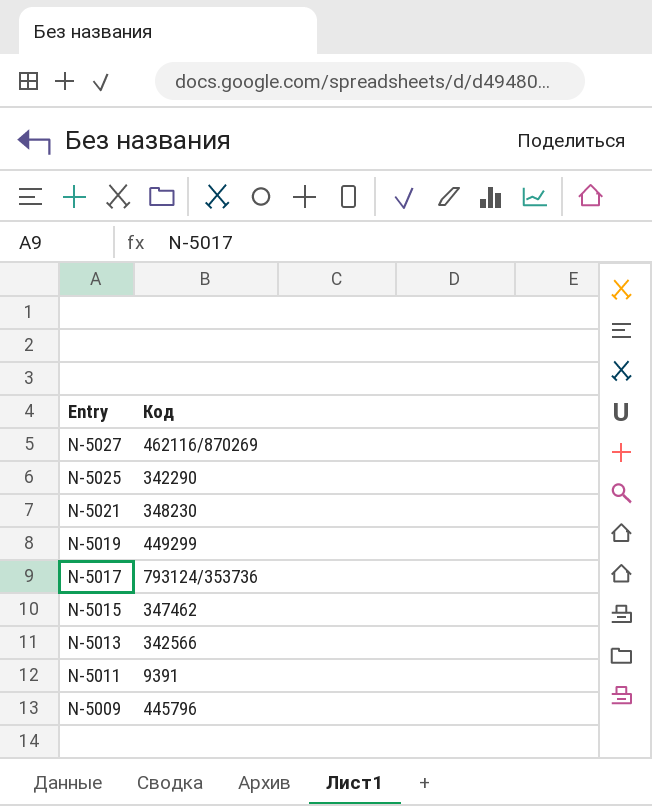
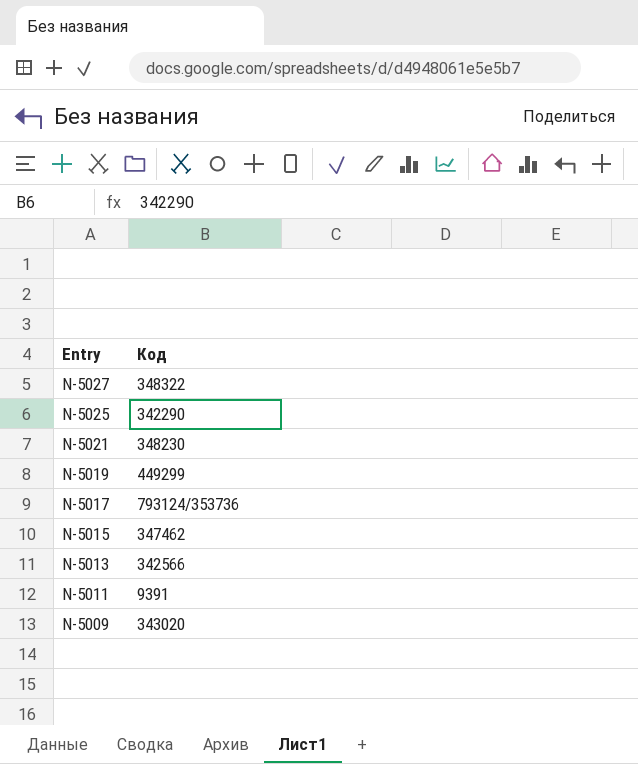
N-5027 | Код: 462116/870269 -> 348322
N-5009 | Код: 445796 -> 343020

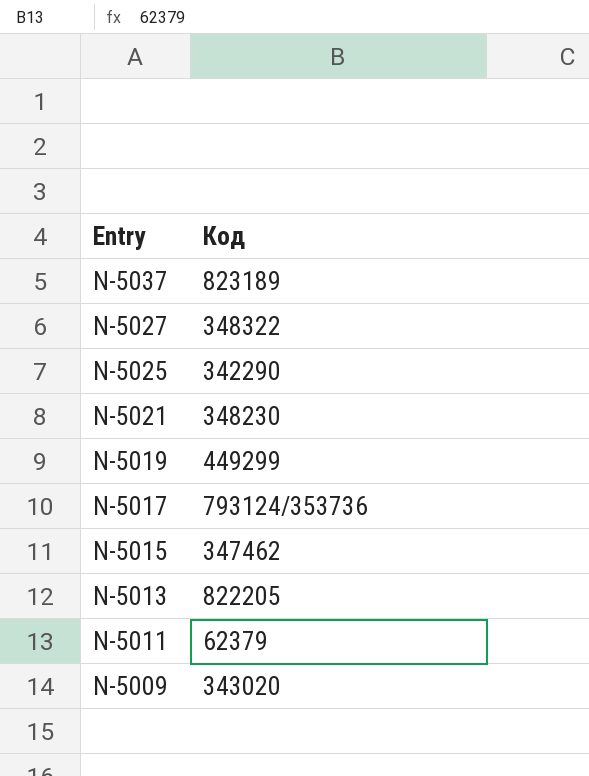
row N-5037: none -> 823189
N-5013 | Код: 342566 -> 822205
N-5011 | Код: 9391 -> 62379

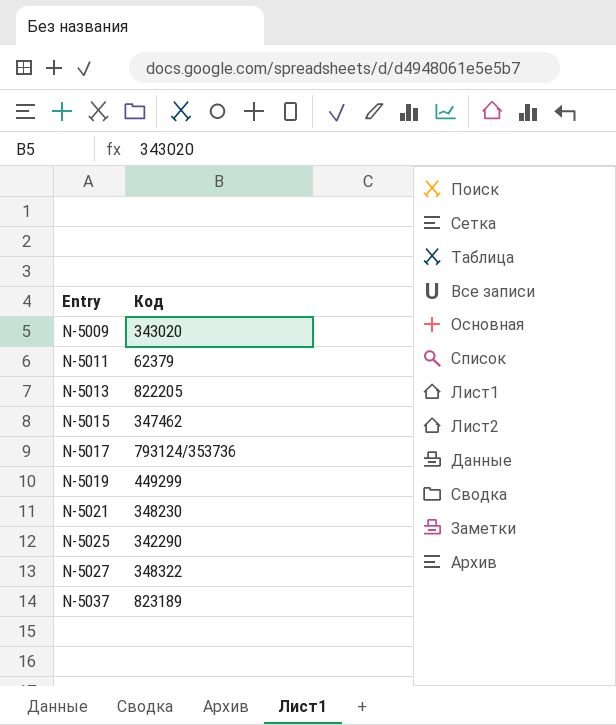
row order: Entry descending -> Entry ascending

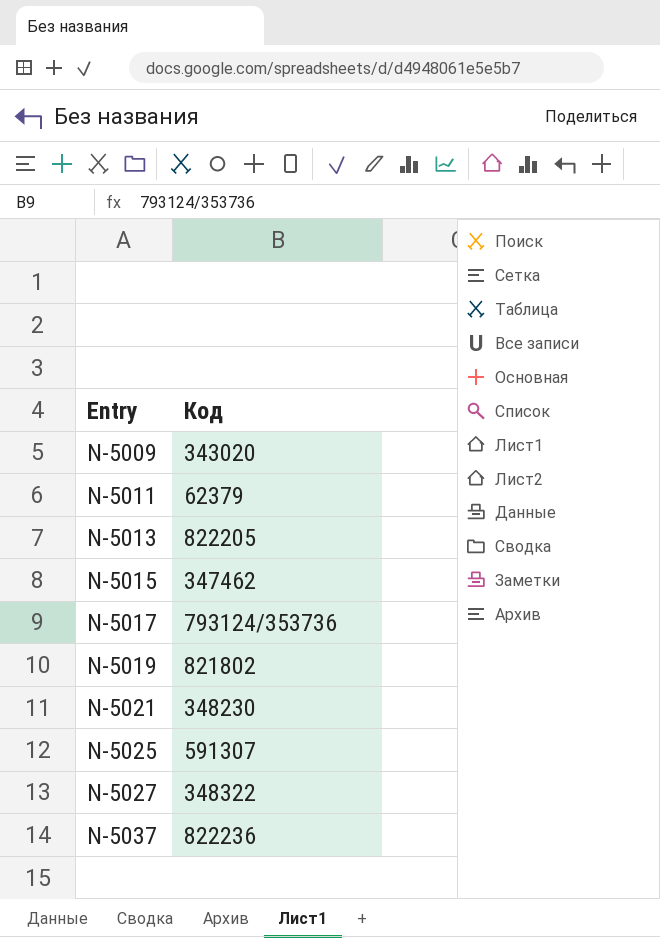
N-5019 | Код: 449299 -> 821802
N-5025 | Код: 342290 -> 591307
N-5037 | Код: 823189 -> 822236

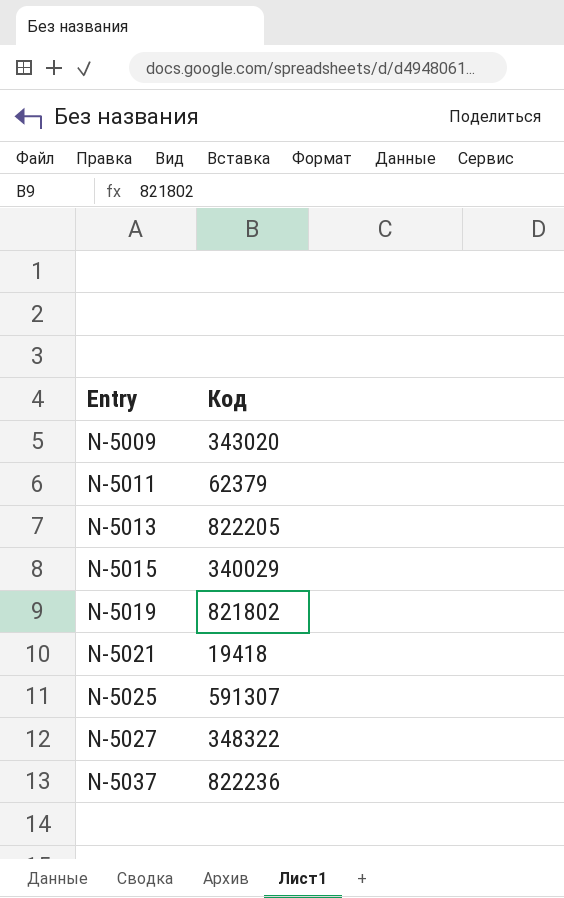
row N-5017: 793124/353736 -> none
N-5015 | Код: 347462 -> 340029
N-5021 | Код: 348230 -> 19418

